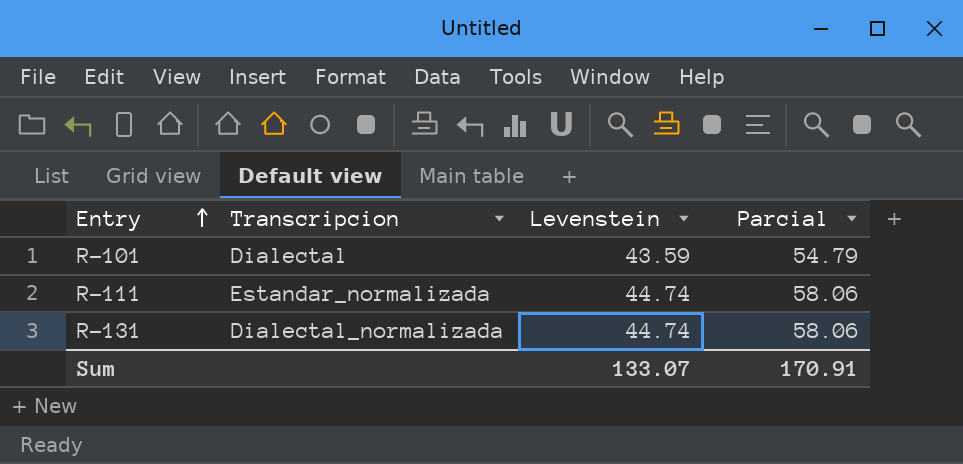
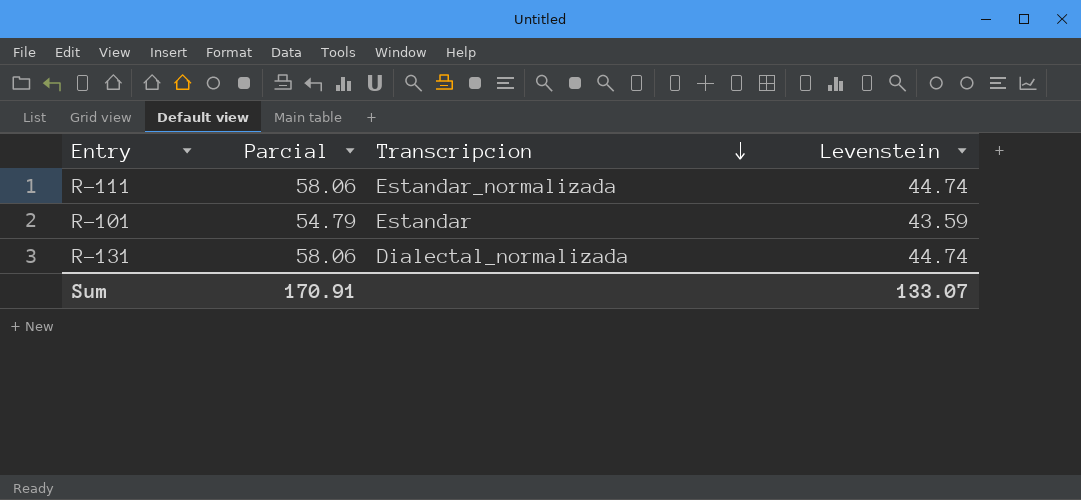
row order: Entry ascending -> Transcripcion descending
column Parcial | position: 4 -> 2
R-101 | Transcripcion: Dialectal -> Estandar

